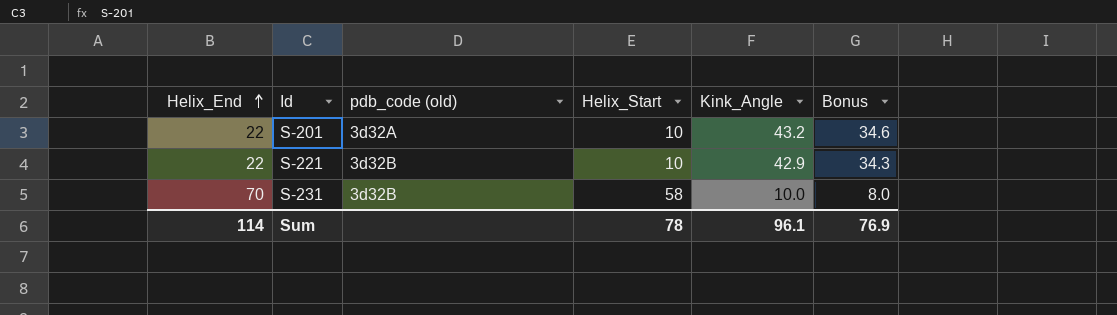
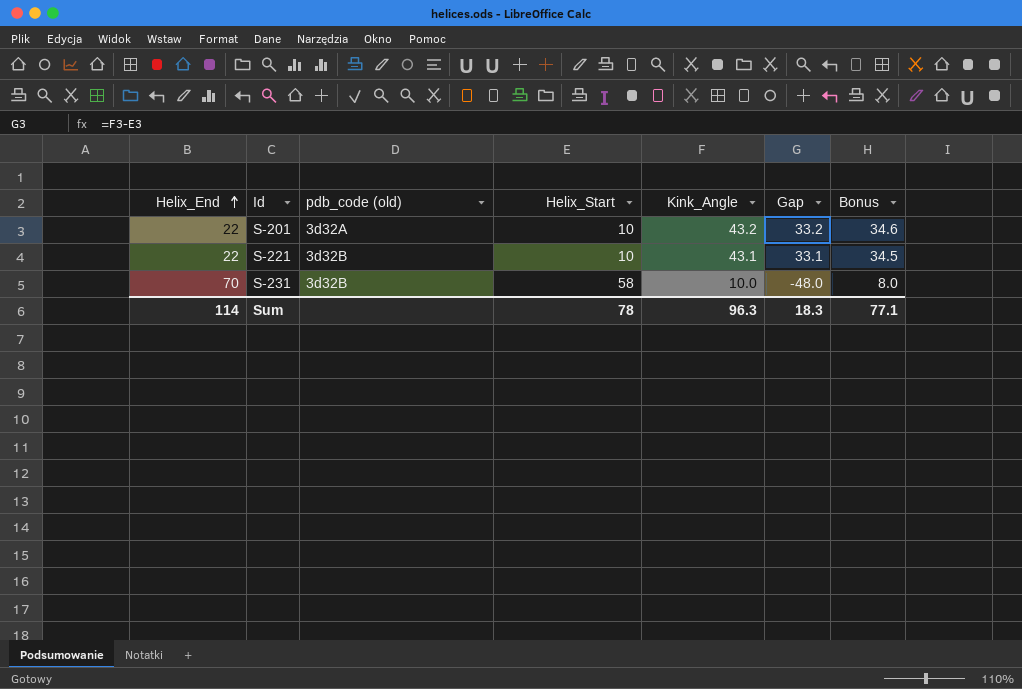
column Gap | formula: none -> [Kink_Angle] - [Helix_Start]
S-221 | Kink_Angle: 42.9 -> 43.1
S-221 | Bonus: 34.3 -> 34.5
Sum | Kink_Angle: 96.1 -> 96.3
Sum | Bonus: 76.9 -> 77.1

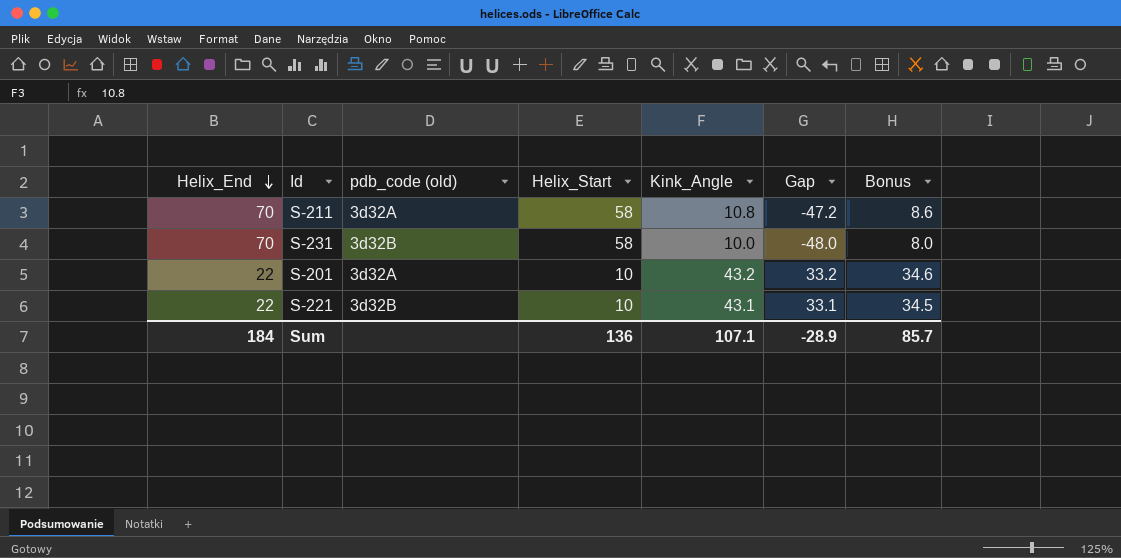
row order: Helix_End ascending -> Helix_End descending
row S-211: none -> 70 | 3d32A | 58 | 10.8 | -47.2 | 8.6
Sum | Helix_End: 114 -> 184
Sum | Helix_Start: 78 -> 136
Sum | Kink_Angle: 96.3 -> 107.1
Sum | Gap: 18.3 -> -28.9
Sum | Bonus: 77.1 -> 85.7

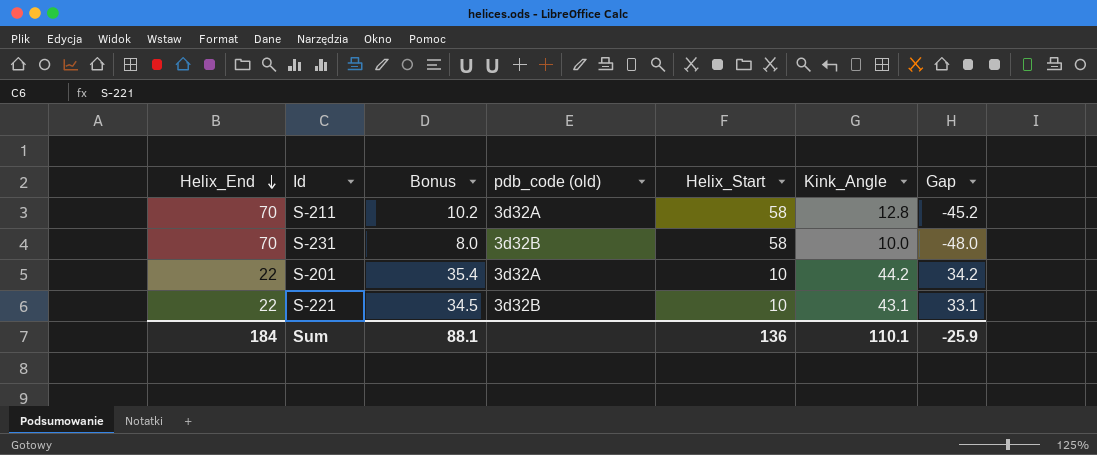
column Bonus | position: 7 -> 3
S-211 | Bonus: 8.6 -> 10.2
S-211 | Kink_Angle: 10.8 -> 12.8
S-211 | Gap: -47.2 -> -45.2
S-201 | Bonus: 34.6 -> 35.4
S-201 | Kink_Angle: 43.2 -> 44.2
S-201 | Gap: 33.2 -> 34.2
Sum | Bonus: 85.7 -> 88.1
Sum | Kink_Angle: 107.1 -> 110.1
Sum | Gap: -28.9 -> -25.9

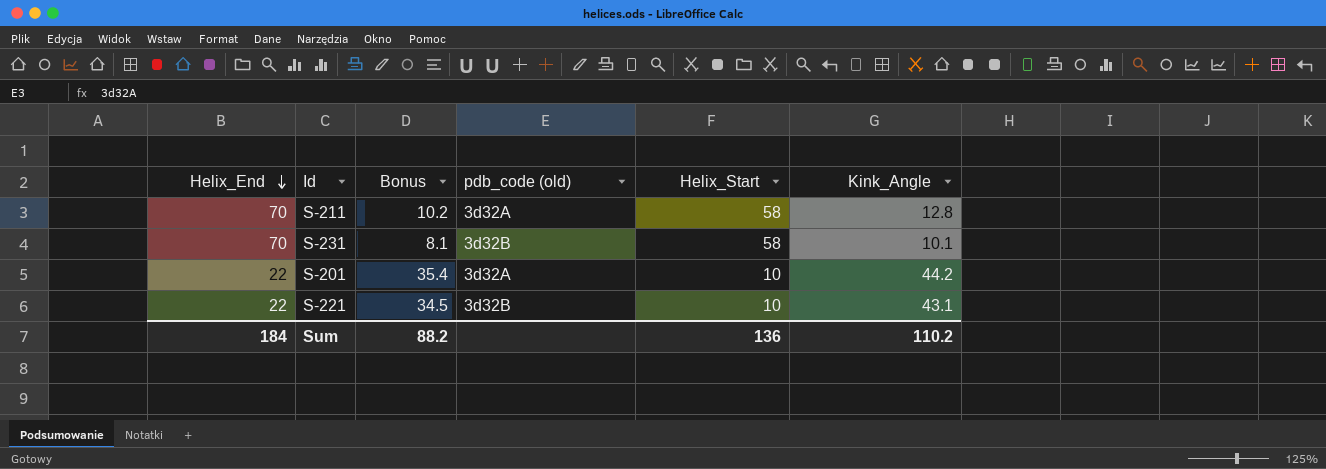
column Gap | formula: [Kink_Angle] - [Helix_Start] -> none
S-231 | Bonus: 8.0 -> 8.1
S-231 | Kink_Angle: 10.0 -> 10.1
Sum | Bonus: 88.1 -> 88.2
Sum | Kink_Angle: 110.1 -> 110.2

